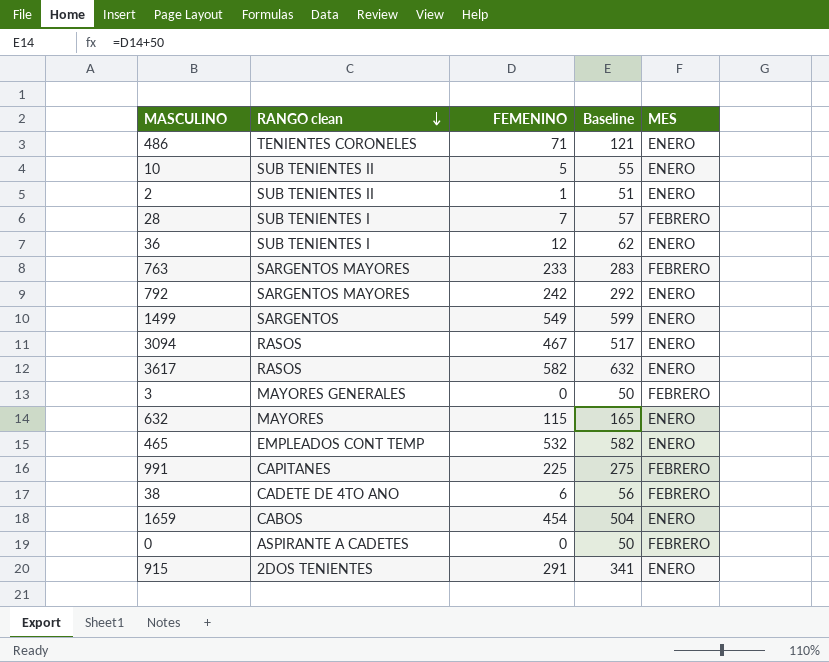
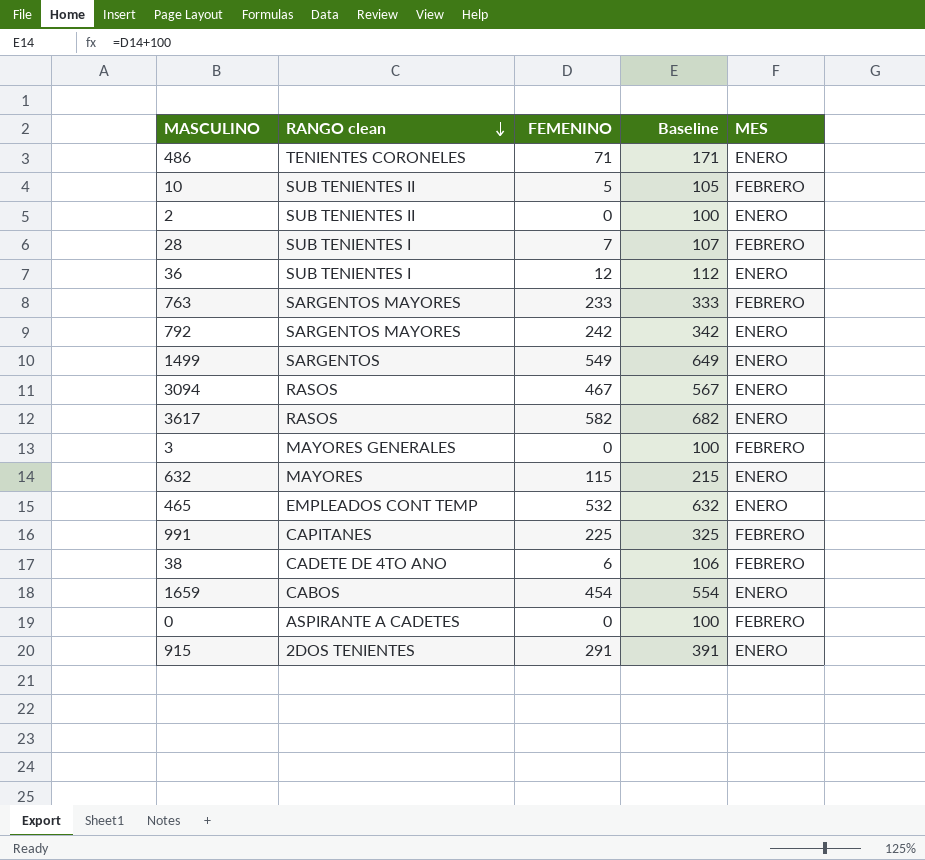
column Baseline | formula: [FEMENINO] + 50 -> [FEMENINO] + 100
10 | MES: ENERO -> FEBRERO
2 | FEMENINO: 1 -> 0

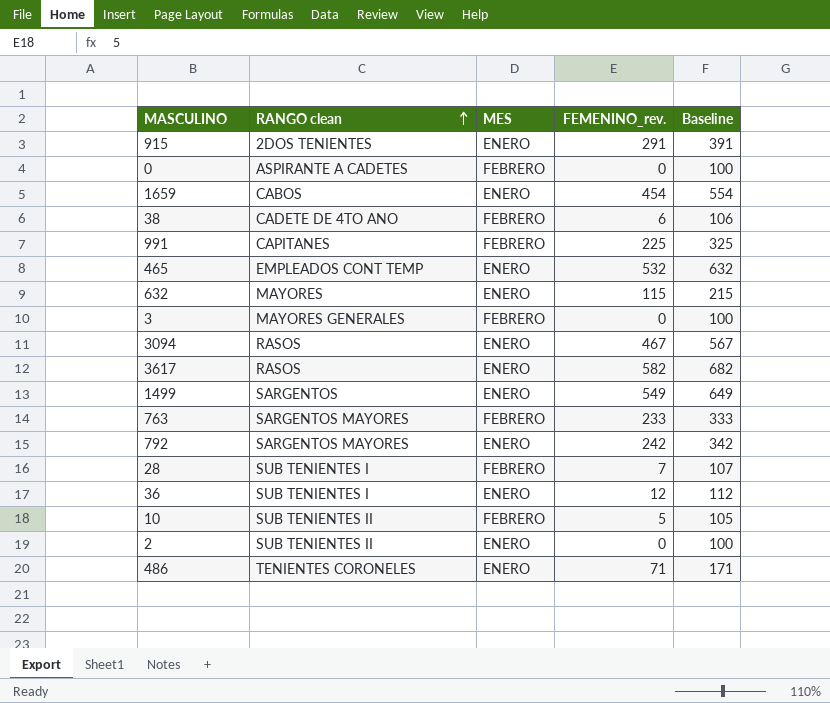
row order: RANGO clean descending -> RANGO clean ascending
column MES | position: 5 -> 3
column name: FEMENINO -> FEMENINO_rev.

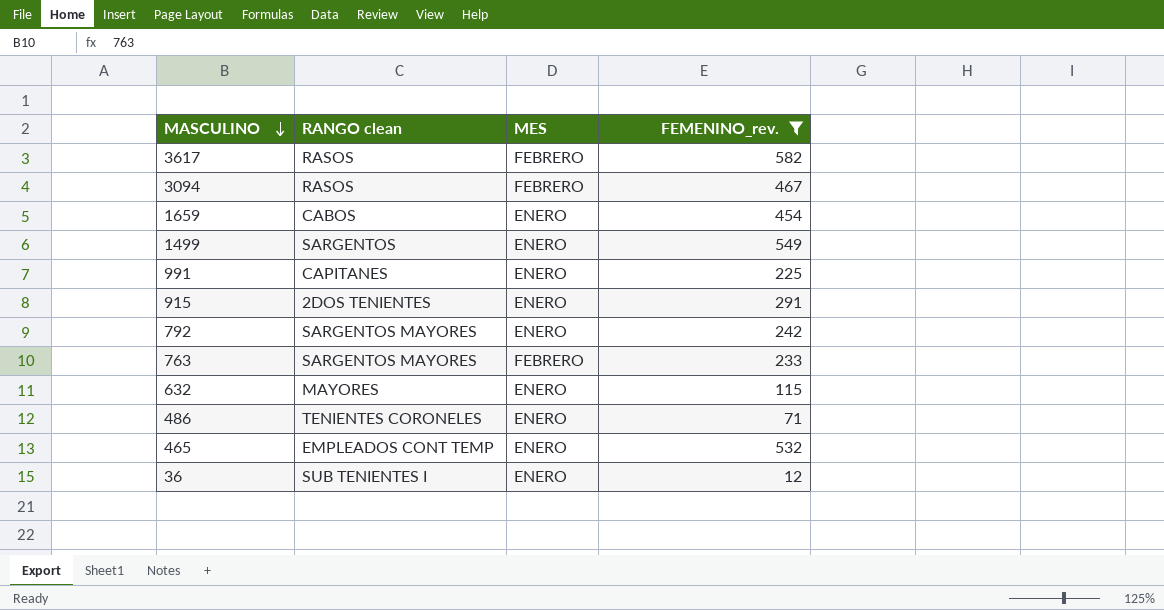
filter: none -> FEMENINO_rev. >= 12
row order: RANGO clean ascending -> MASCULINO descending
column Baseline | formula: [FEMENINO_rev.] + 100 -> none
3617 | MES: ENERO -> FEBRERO
3094 | MES: ENERO -> FEBRERO
991 | MES: FEBRERO -> ENERO

